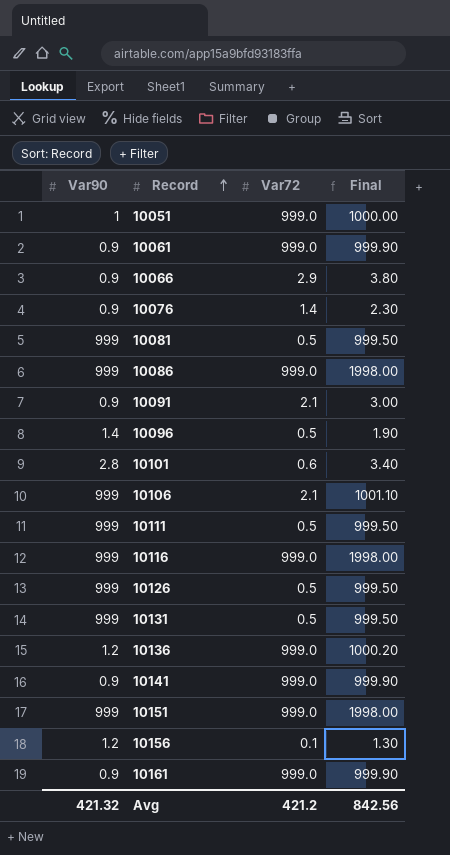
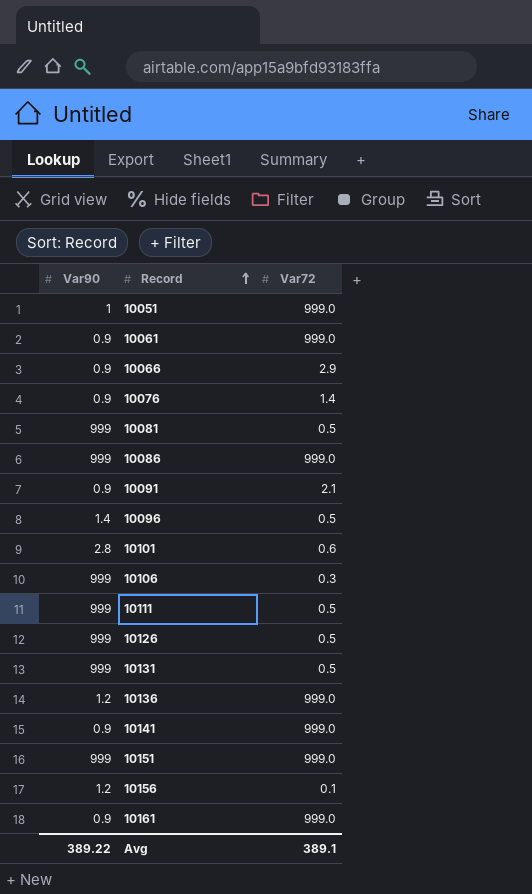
column Final | formula: [Var90] + [Var72] -> none
row 10116: 999 | 999.0 | 1998.00 -> none
10106 | Var72: 2.1 -> 0.3
Avg | Var90: 421.32 -> 389.22
Avg | Var72: 421.2 -> 389.1

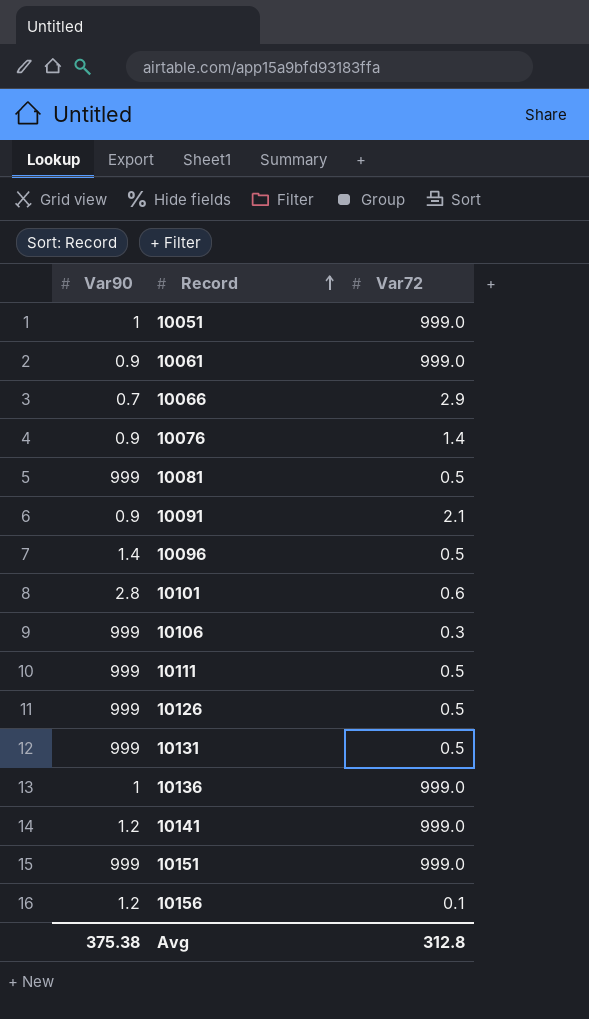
row 10086: 999 | 999.0 -> none
row 10161: 0.9 | 999.0 -> none
10066 | Var90: 0.9 -> 0.7
10136 | Var90: 1.2 -> 1
10141 | Var90: 0.9 -> 1.2
Avg | Var90: 389.22 -> 375.38
Avg | Var72: 389.1 -> 312.8

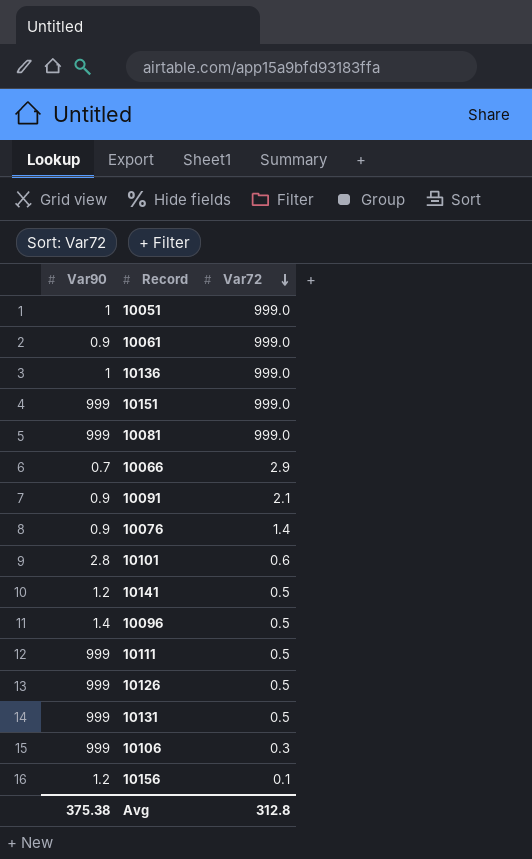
row order: Record ascending -> Var72 descending
10081 | Var72: 0.5 -> 999.0
10141 | Var72: 999.0 -> 0.5

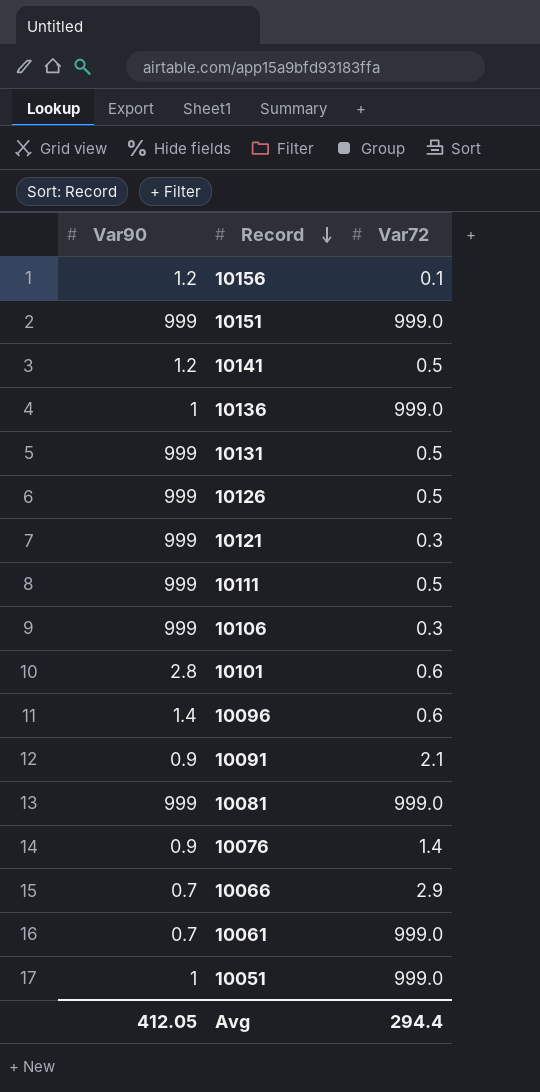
row order: Var72 descending -> Record descending
row 10121: none -> 999 | 0.3
10096 | Var72: 0.5 -> 0.6
10061 | Var90: 0.9 -> 0.7
Avg | Var90: 375.38 -> 412.05
Avg | Var72: 312.8 -> 294.4

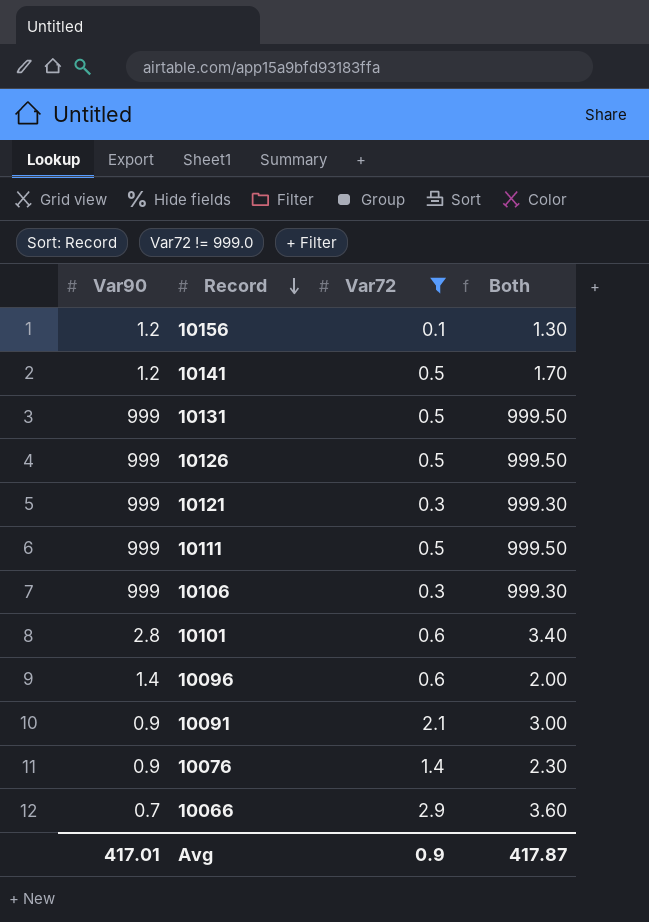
filter: none -> Var72 != 999.0
column Both | formula: none -> [Var90] + [Var72]
Avg | Var90: 412.05 -> 417.01
Avg | Var72: 294.4 -> 0.9

